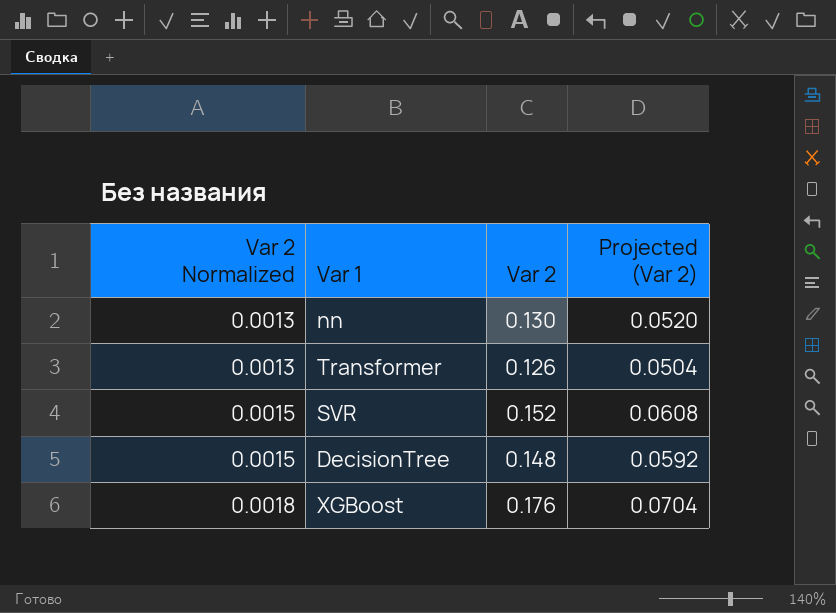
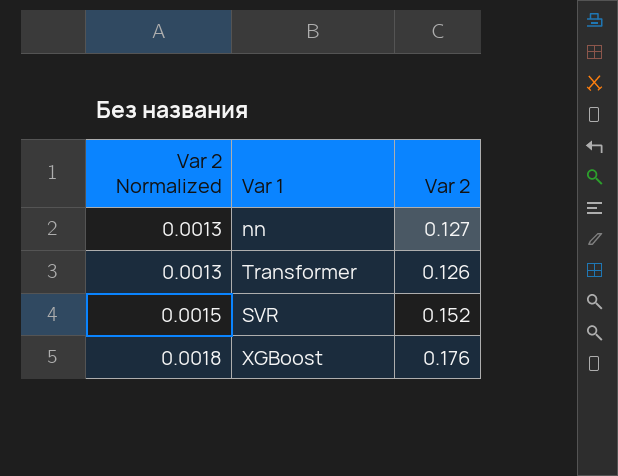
column Projected (Var 2) | formula: [Var 2] * 0.4 -> none
row DecisionTree: 0.0015 | 0.148 | 0.0592 -> none
nn | Var 2: 0.130 -> 0.127

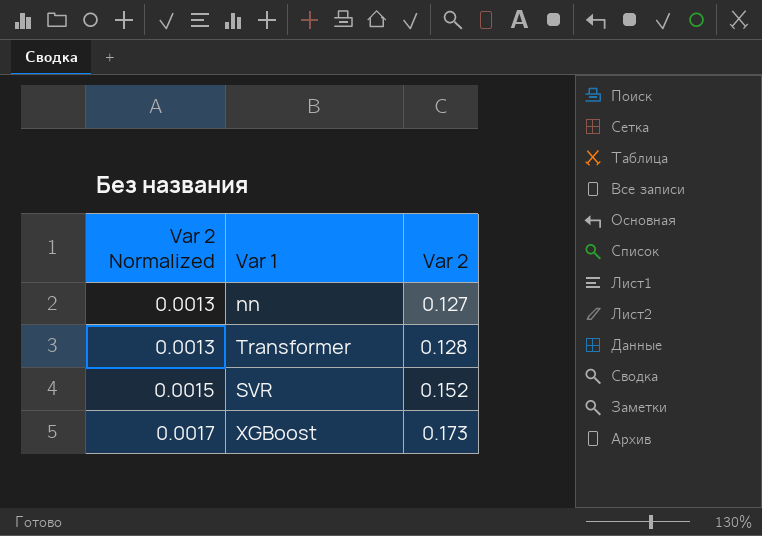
Transformer | Var 2: 0.126 -> 0.128
XGBoost | Var 2 Normalized: 0.0018 -> 0.0017
XGBoost | Var 2: 0.176 -> 0.173

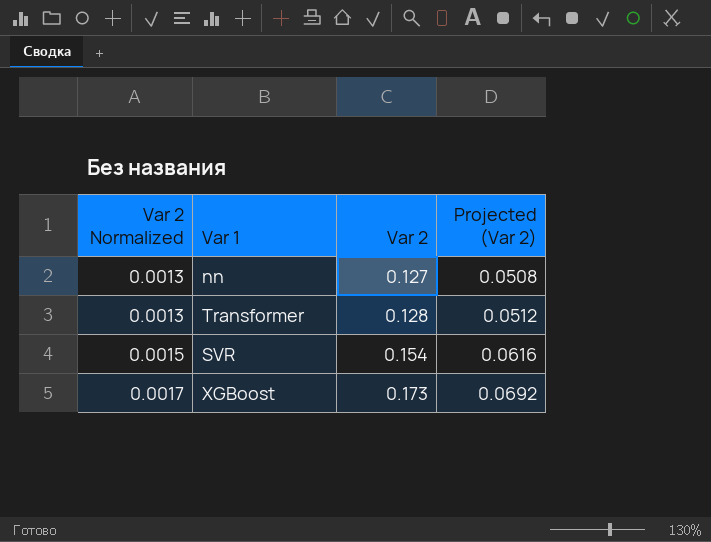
column Projected (Var 2) | formula: none -> [Var 2] * 0.4
SVR | Var 2: 0.152 -> 0.154

